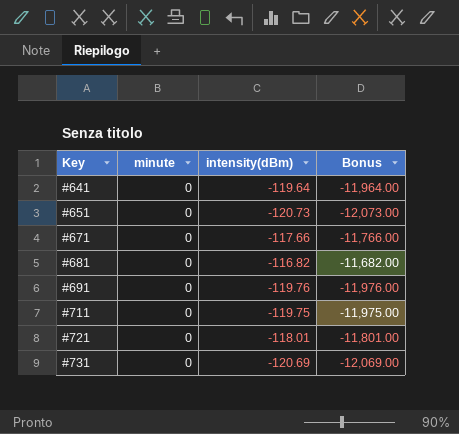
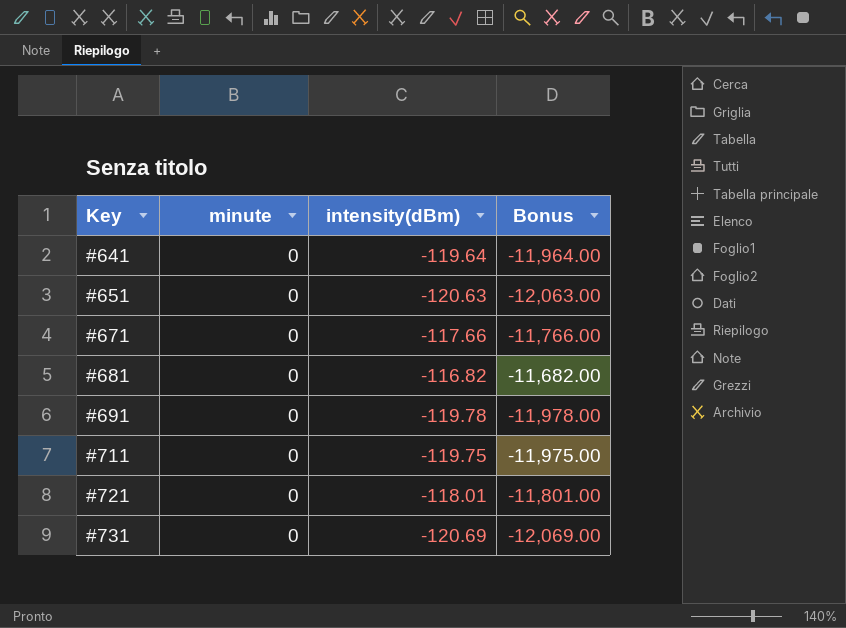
#651 | intensity(dBm): -120.73 -> -120.63
#651 | Bonus: -12,073.00 -> -12,063.00
#691 | intensity(dBm): -119.76 -> -119.78
#691 | Bonus: -11,976.00 -> -11,978.00

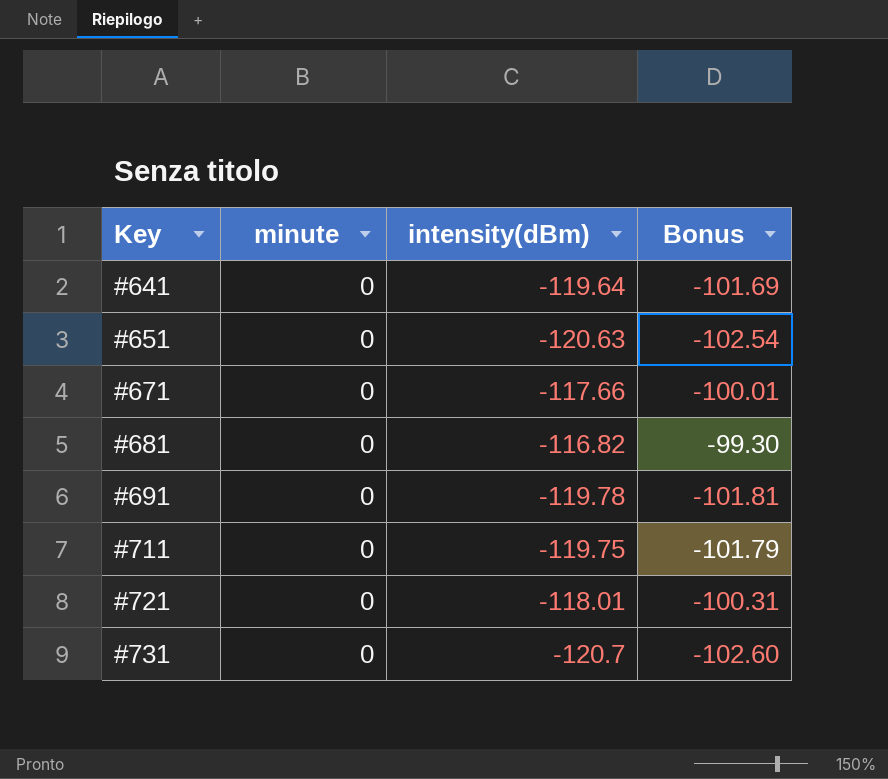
column Bonus | formula: [intensity(dBm)] * 100 -> [intensity(dBm)] * 0.85
#731 | intensity(dBm): -120.69 -> -120.7

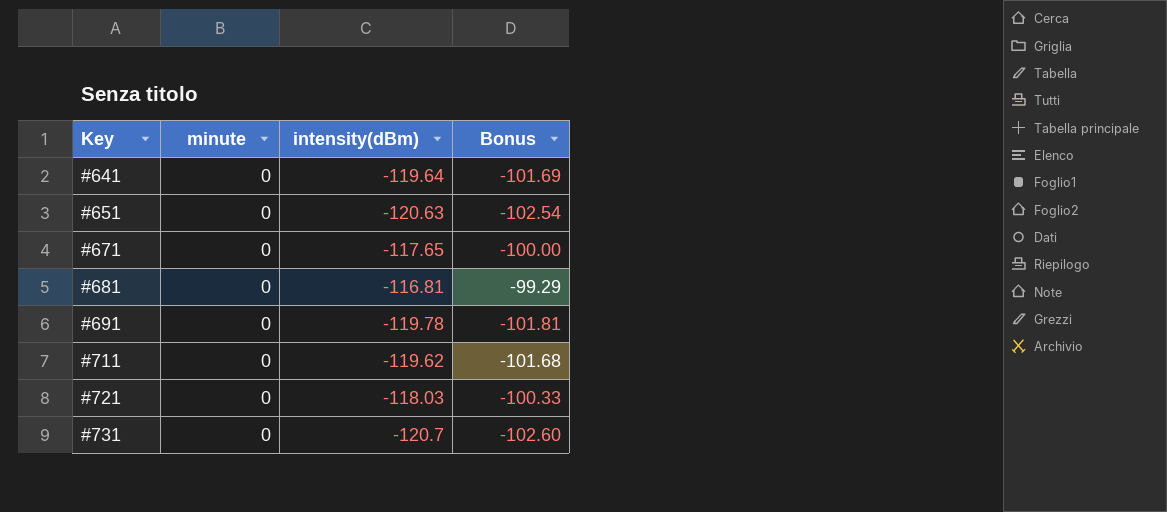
#671 | intensity(dBm): -117.66 -> -117.65
#671 | Bonus: -100.01 -> -100.00
#681 | intensity(dBm): -116.82 -> -116.81
#681 | Bonus: -99.30 -> -99.29
#711 | intensity(dBm): -119.75 -> -119.62
#711 | Bonus: -101.79 -> -101.68
#721 | intensity(dBm): -118.01 -> -118.03
#721 | Bonus: -100.31 -> -100.33

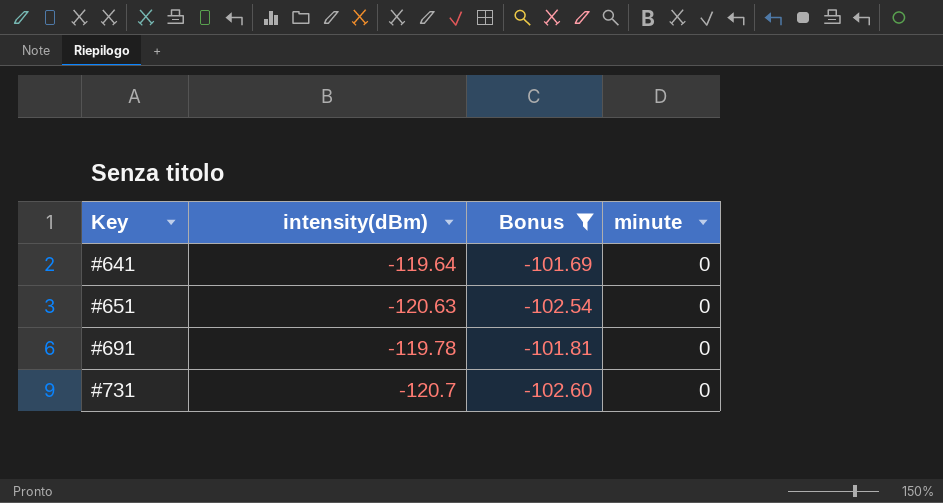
filter: none -> Bonus <= -101.69
column minute | position: 2 -> 4

